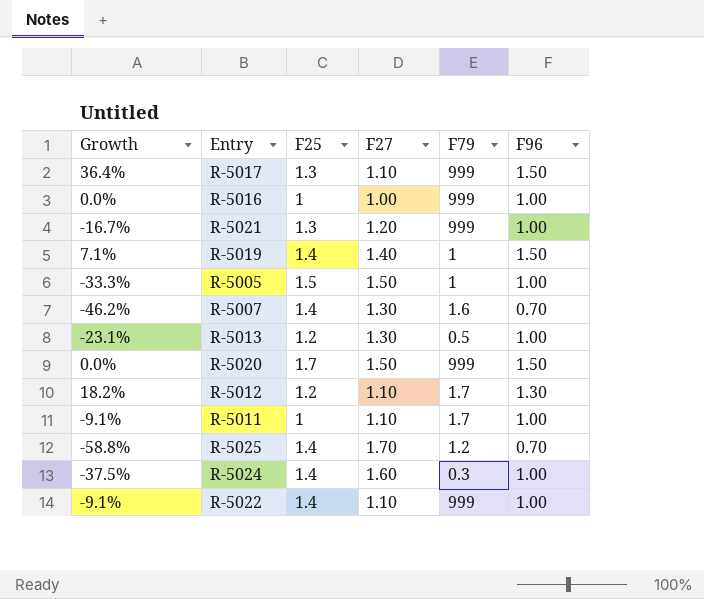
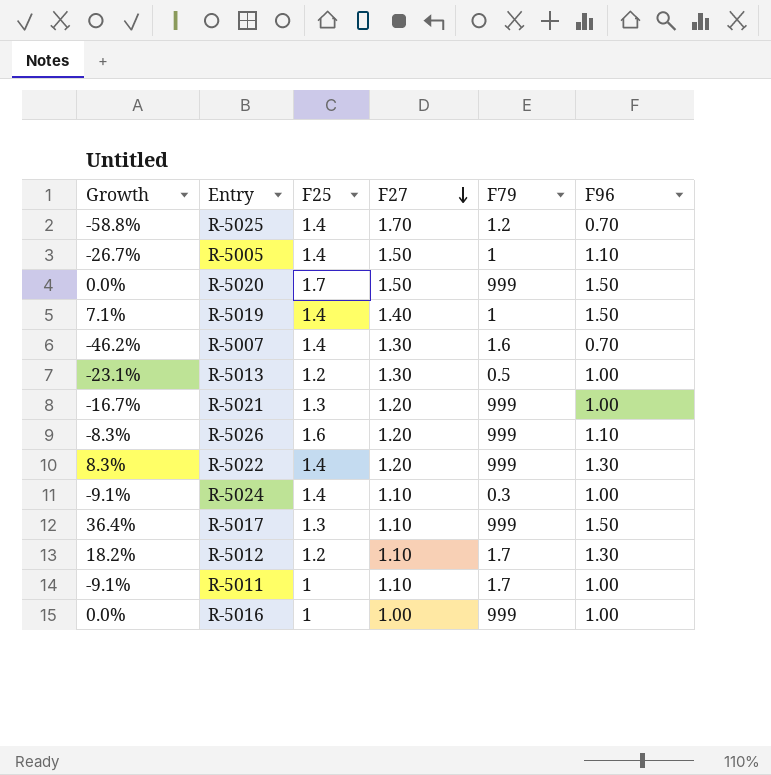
row order: none -> F27 descending
R-5005 | Growth: -33.3% -> -26.7%
R-5005 | F25: 1.5 -> 1.4
R-5005 | F96: 1.00 -> 1.10
row R-5026: none -> -8.3% | 1.6 | 1.20 | 999 | 1.10
R-5022 | Growth: -9.1% -> 8.3%
R-5022 | F27: 1.10 -> 1.20
R-5022 | F96: 1.00 -> 1.30
R-5024 | Growth: -37.5% -> -9.1%
R-5024 | F27: 1.60 -> 1.10

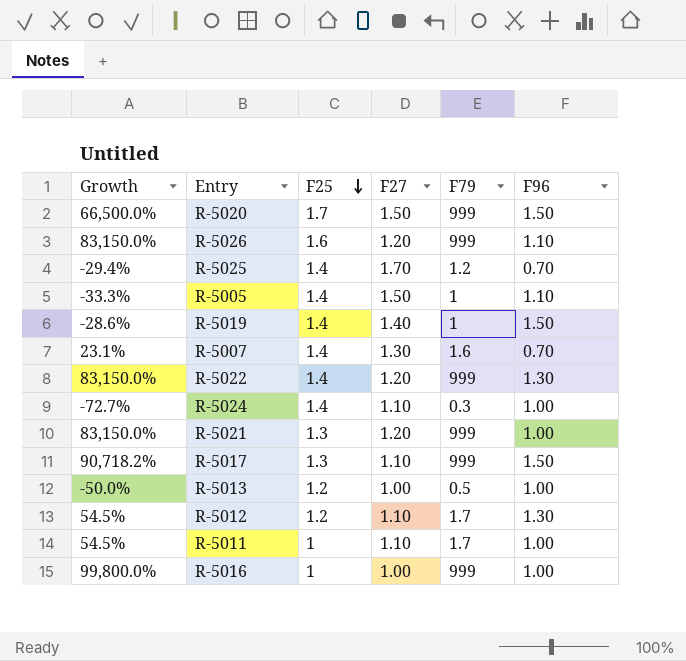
row order: F27 descending -> F25 descending
column Growth | formula: ([F96] - [F27]) / [F27] -> ([F79] - [F27]) / [F27]
R-5013 | F27: 1.30 -> 1.00

